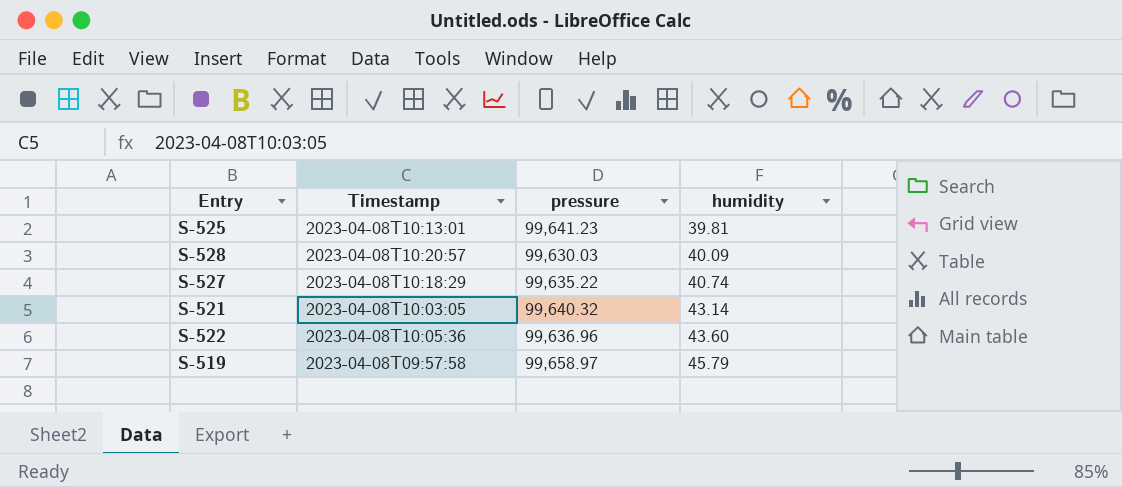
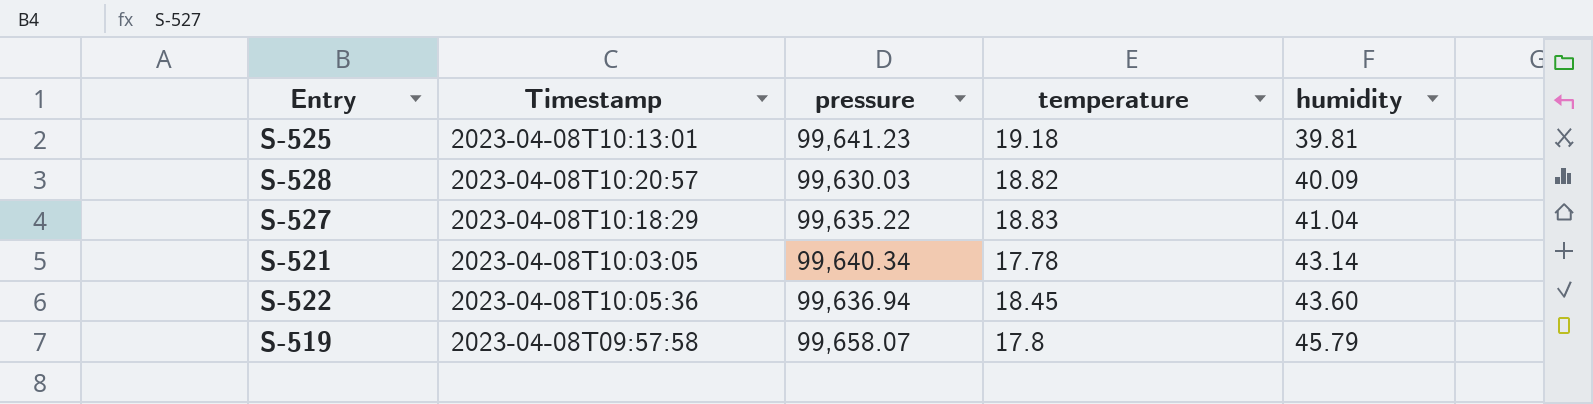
column temperature | position: none -> 4
S-527 | humidity: 40.74 -> 41.04
S-521 | pressure: 99,640.32 -> 99,640.34
S-522 | pressure: 99,636.96 -> 99,636.94
S-519 | pressure: 99,658.97 -> 99,658.07

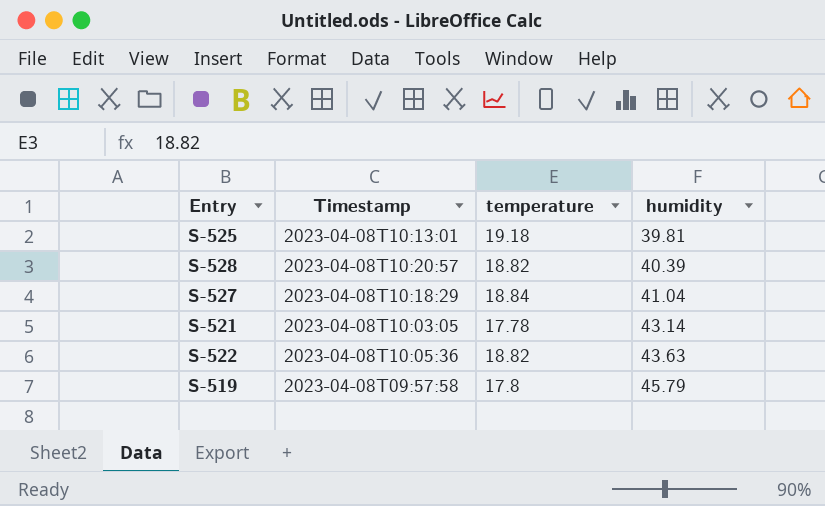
column pressure | position: 3 -> none
S-528 | humidity: 40.09 -> 40.39
S-527 | temperature: 18.83 -> 18.84
S-522 | temperature: 18.45 -> 18.82
S-522 | humidity: 43.60 -> 43.63

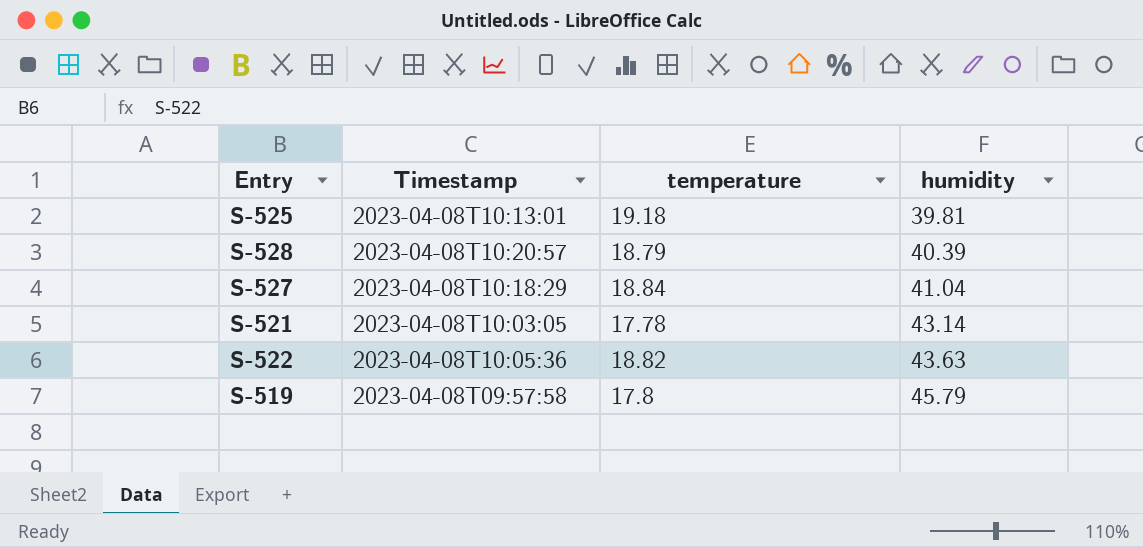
S-528 | temperature: 18.82 -> 18.79

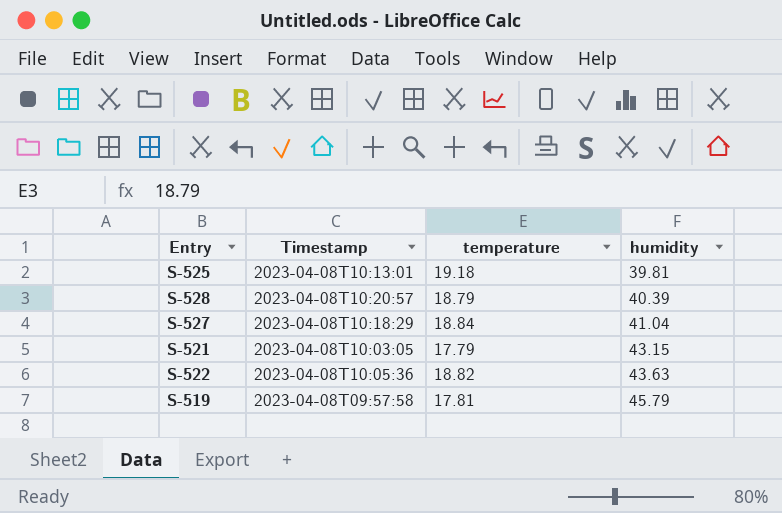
S-521 | temperature: 17.78 -> 17.79
S-521 | humidity: 43.14 -> 43.15
S-519 | temperature: 17.8 -> 17.81

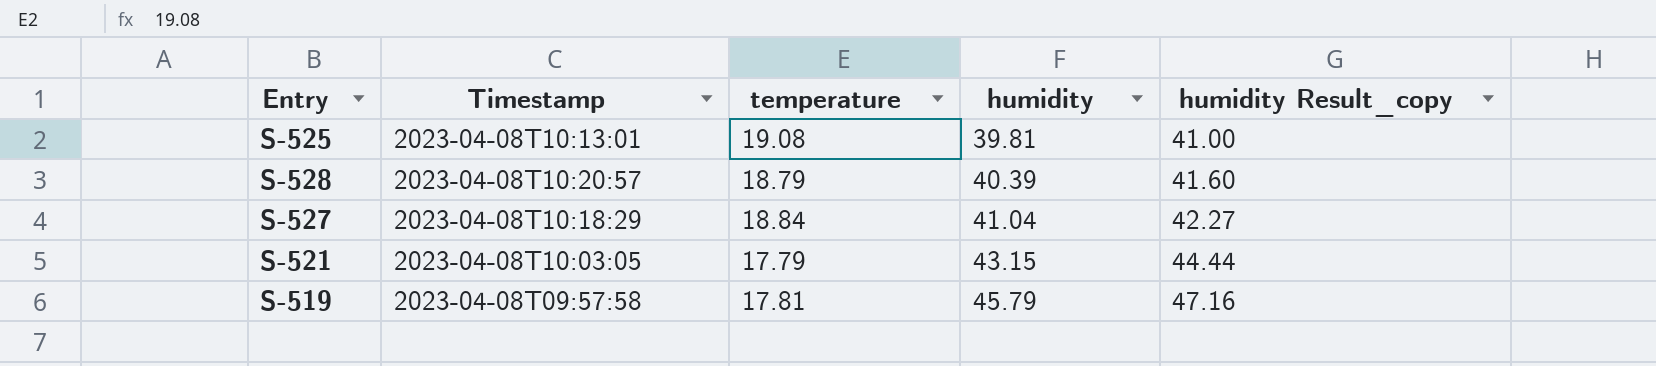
column humidity Result_copy | formula: none -> [humidity] * 1.03
row S-522: 2023-04-08T10:05:36 | 18.82 | 43.63 -> none
S-525 | temperature: 19.18 -> 19.08

